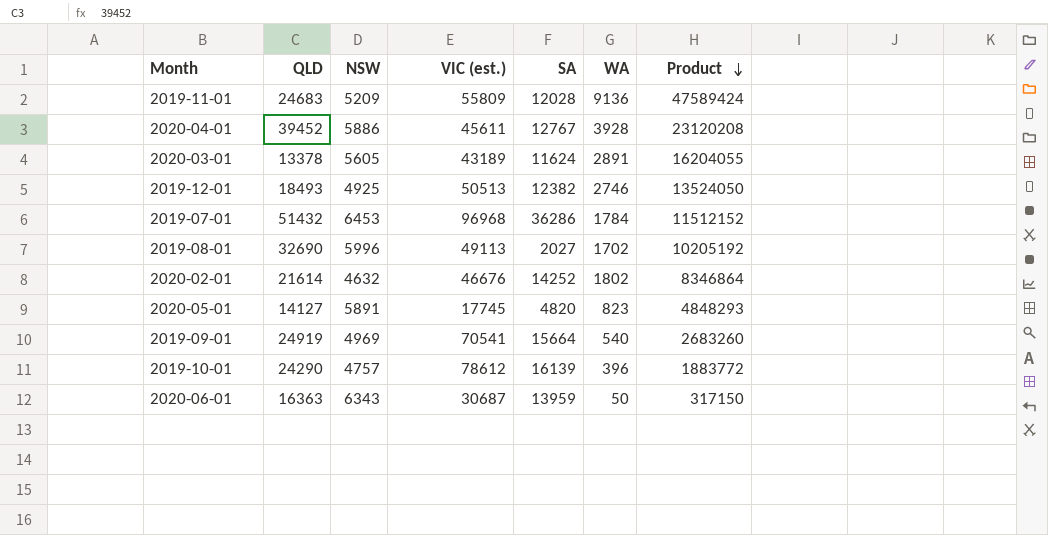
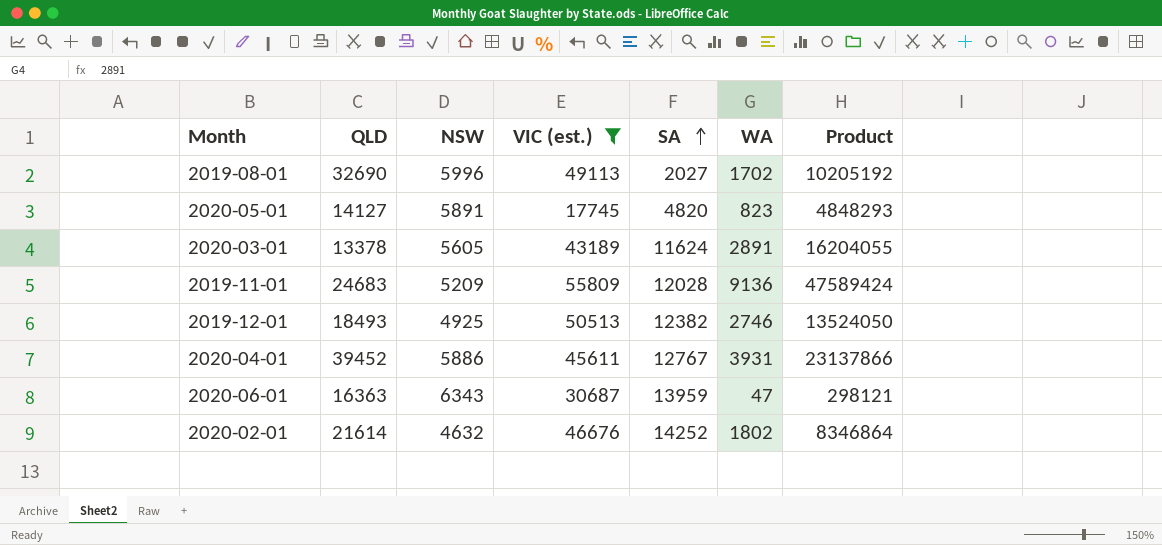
filter: none -> VIC (est.) <= 55809
row order: Product descending -> SA ascending
2020-04-01 | WA: 3928 -> 3931
2020-04-01 | Product: 23120208 -> 23137866
2020-06-01 | WA: 50 -> 47
2020-06-01 | Product: 317150 -> 298121

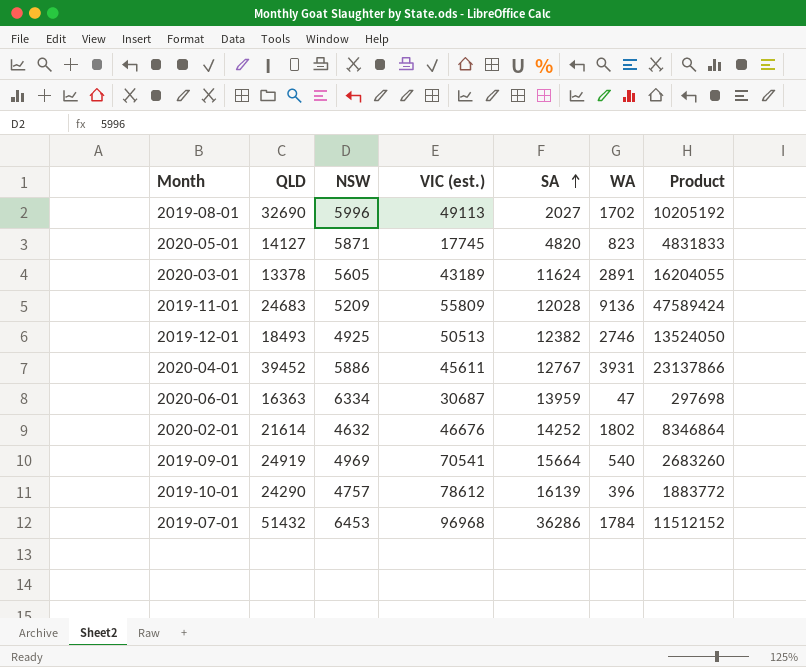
filter: VIC (est.) <= 55809 -> none
2020-05-01 | NSW: 5891 -> 5871
2020-05-01 | Product: 4848293 -> 4831833
2020-06-01 | NSW: 6343 -> 6334
2020-06-01 | Product: 298121 -> 297698

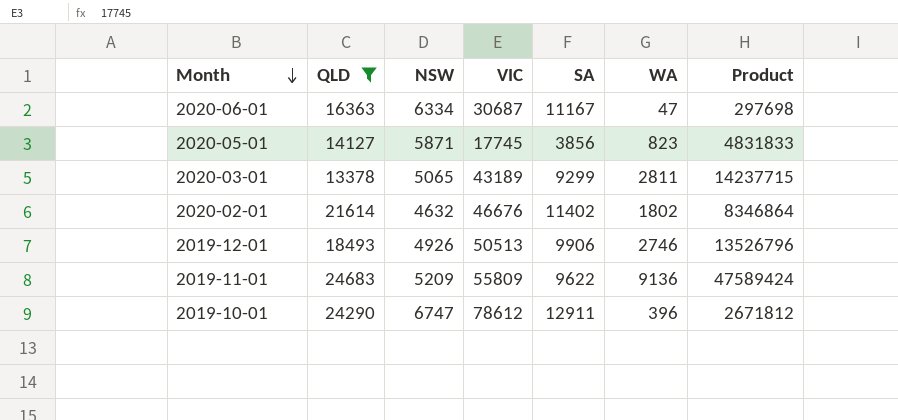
filter: none -> QLD <= 24683
row order: SA ascending -> Month descending
column name: VIC (est.) -> VIC
2020-06-01 | SA: 13959 -> 11167
2020-05-01 | SA: 4820 -> 3856
2020-03-01 | NSW: 5605 -> 5065
2020-03-01 | SA: 11624 -> 9299
2020-03-01 | WA: 2891 -> 2811
2020-03-01 | Product: 16204055 -> 14237715
2020-02-01 | SA: 14252 -> 11402
2019-12-01 | NSW: 4925 -> 4926
2019-12-01 | SA: 12382 -> 9906
2019-12-01 | Product: 13524050 -> 13526796
2019-11-01 | SA: 12028 -> 9622
2019-10-01 | NSW: 4757 -> 6747
2019-10-01 | SA: 16139 -> 12911
2019-10-01 | Product: 1883772 -> 2671812

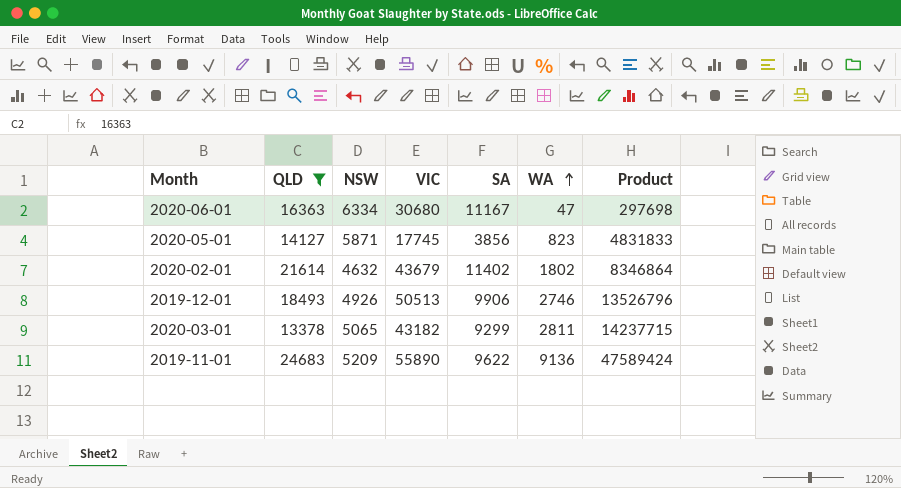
row order: Month descending -> WA ascending
row 2019-10-01: 24290 | 6747 | 78612 | 12911 | 396 | 2671812 -> none
2020-06-01 | VIC: 30687 -> 30680
2020-02-01 | VIC: 46676 -> 43679
2020-03-01 | VIC: 43189 -> 43182
2019-11-01 | VIC: 55809 -> 55890

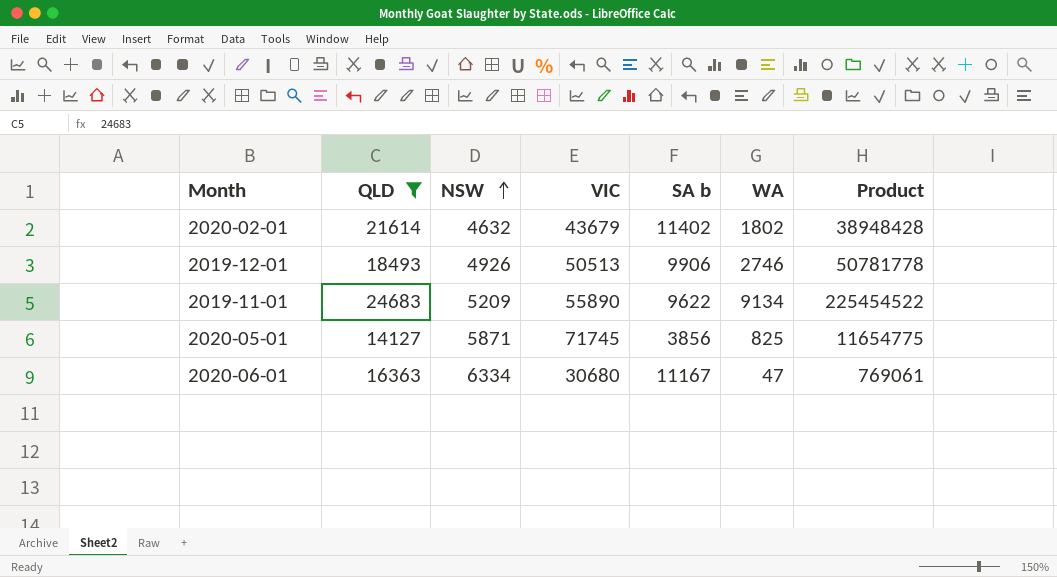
row order: WA ascending -> NSW ascending
column name: SA -> SA b
column Product | formula: [NSW] * [WA] -> [QLD] * [WA]
row 2020-03-01: 13378 | 5065 | 43182 | 9299 | 2811 | 14237715 -> none
2019-11-01 | WA: 9136 -> 9134
2020-05-01 | VIC: 17745 -> 71745
2020-05-01 | WA: 823 -> 825

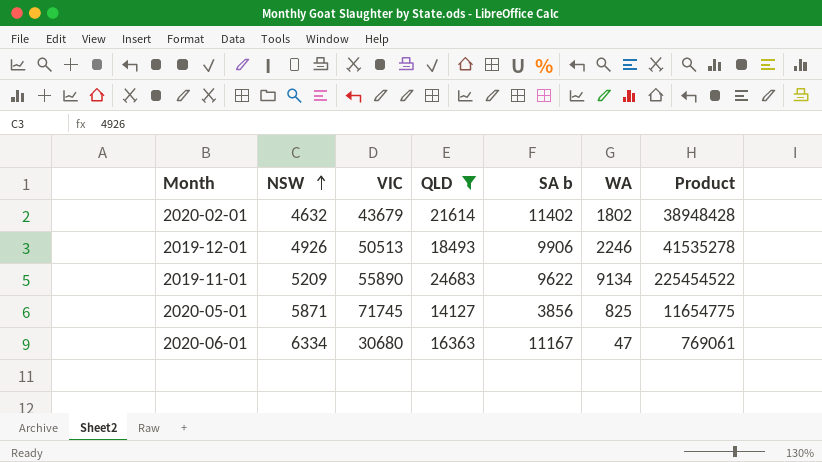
column QLD | position: 2 -> 4
2019-12-01 | WA: 2746 -> 2246
2019-12-01 | Product: 50781778 -> 41535278

